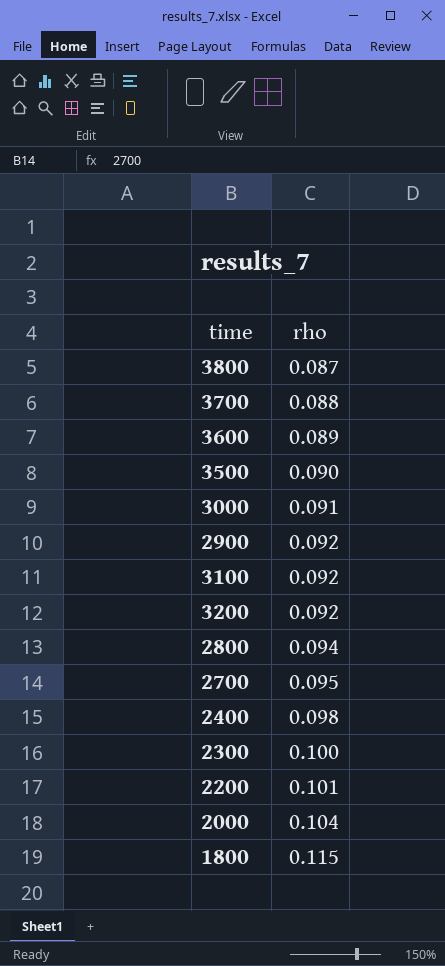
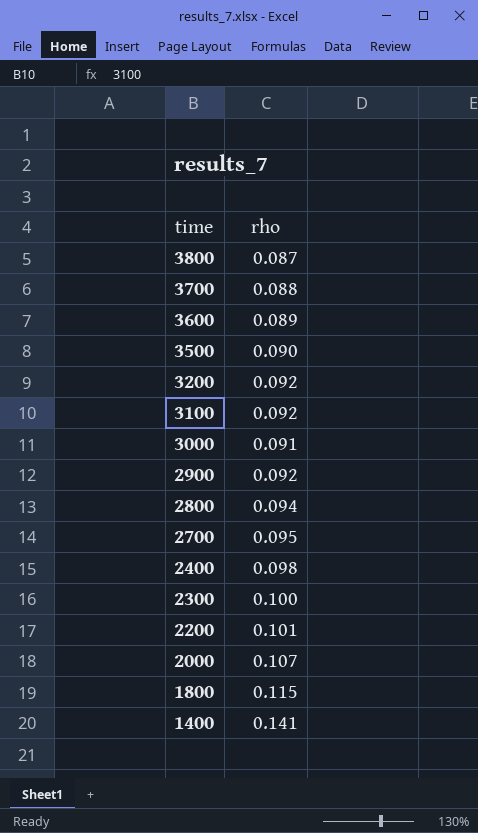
row order: rho ascending -> time descending
2000 | rho: 0.104 -> 0.107
row 1400: none -> 0.141

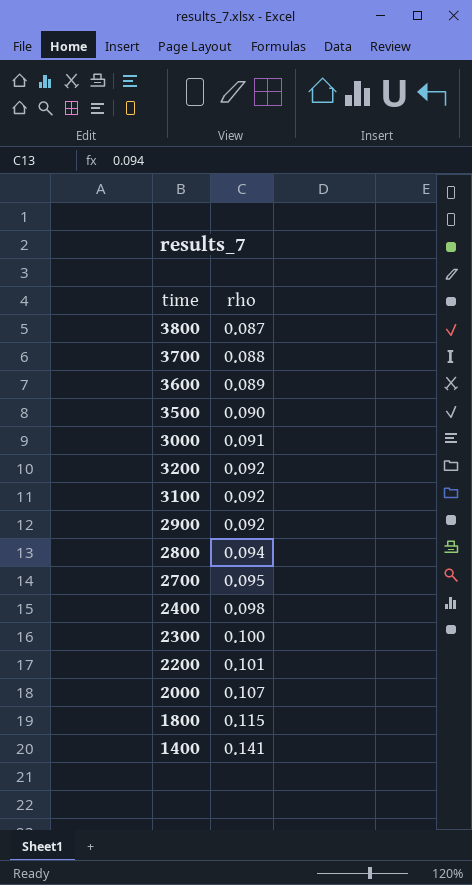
row order: time descending -> rho ascending

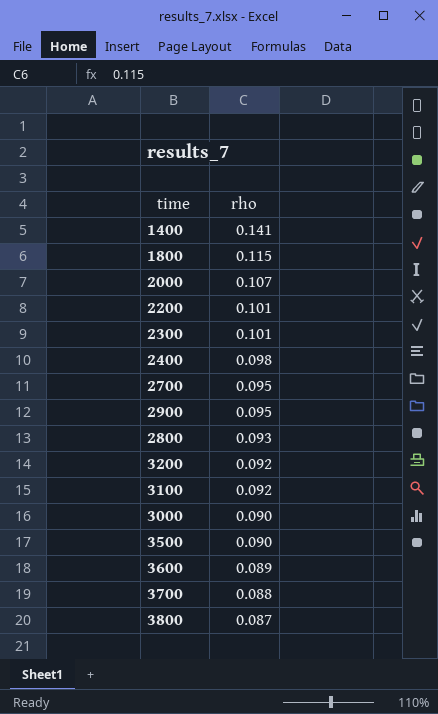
row order: rho ascending -> rho descending
2300 | rho: 0.100 -> 0.101
2900 | rho: 0.092 -> 0.095
2800 | rho: 0.094 -> 0.093
3000 | rho: 0.091 -> 0.090

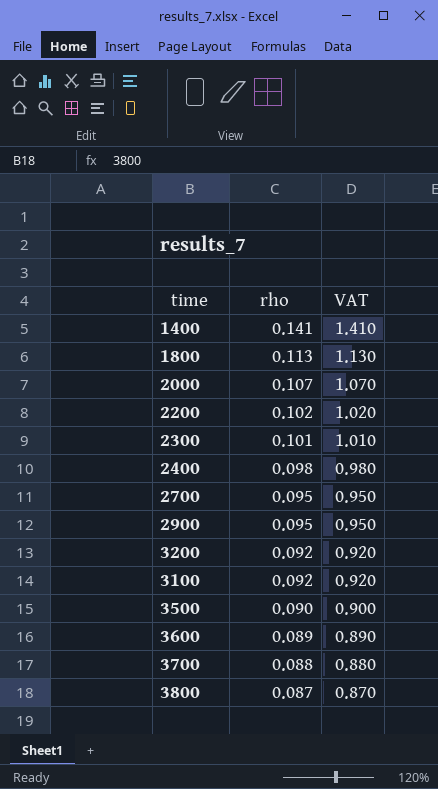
column VAT | formula: none -> [rho] * 10
row 2800: 0.093 -> none
row 3000: 0.090 -> none
1800 | rho: 0.115 -> 0.113
2200 | rho: 0.101 -> 0.102

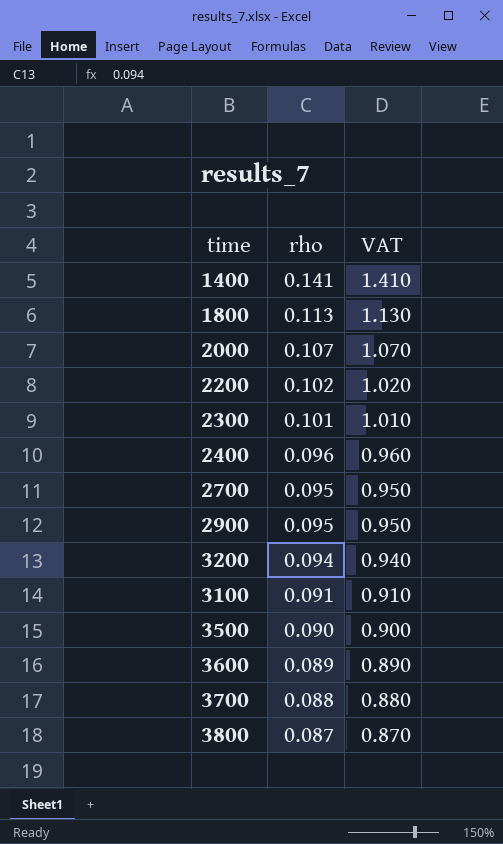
2400 | rho: 0.098 -> 0.096
2400 | VAT: 0.980 -> 0.960
3200 | rho: 0.092 -> 0.094
3200 | VAT: 0.920 -> 0.940
3100 | rho: 0.092 -> 0.091
3100 | VAT: 0.920 -> 0.910

